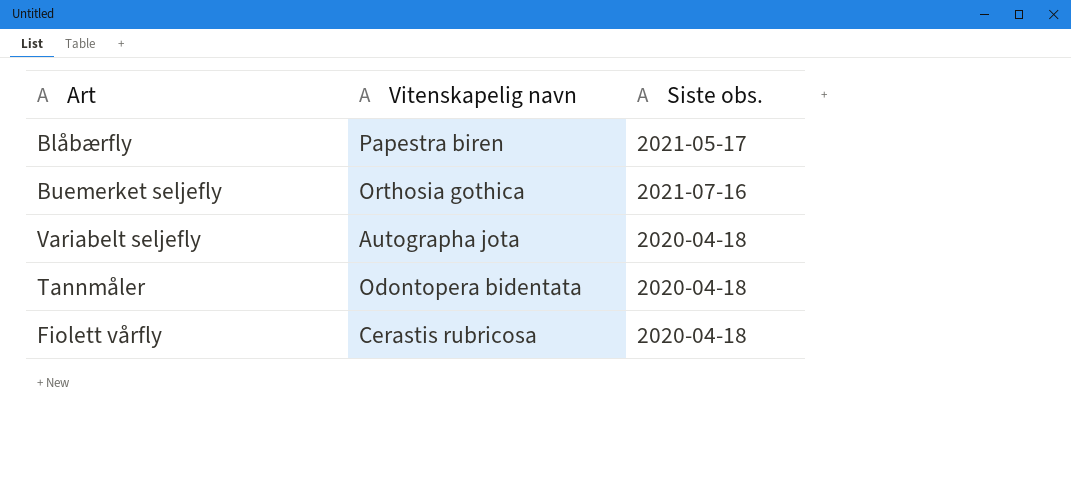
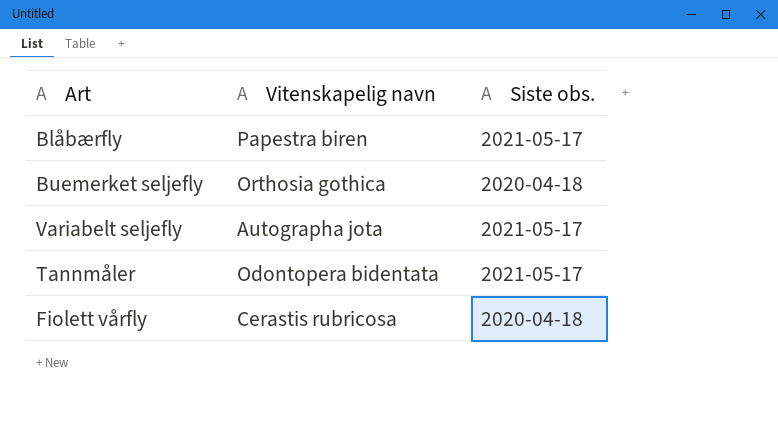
Buemerket seljefly | Siste obs.: 2021-07-16 -> 2020-04-18
Variabelt seljefly | Siste obs.: 2020-04-18 -> 2021-05-17
Tannmåler | Siste obs.: 2020-04-18 -> 2021-05-17

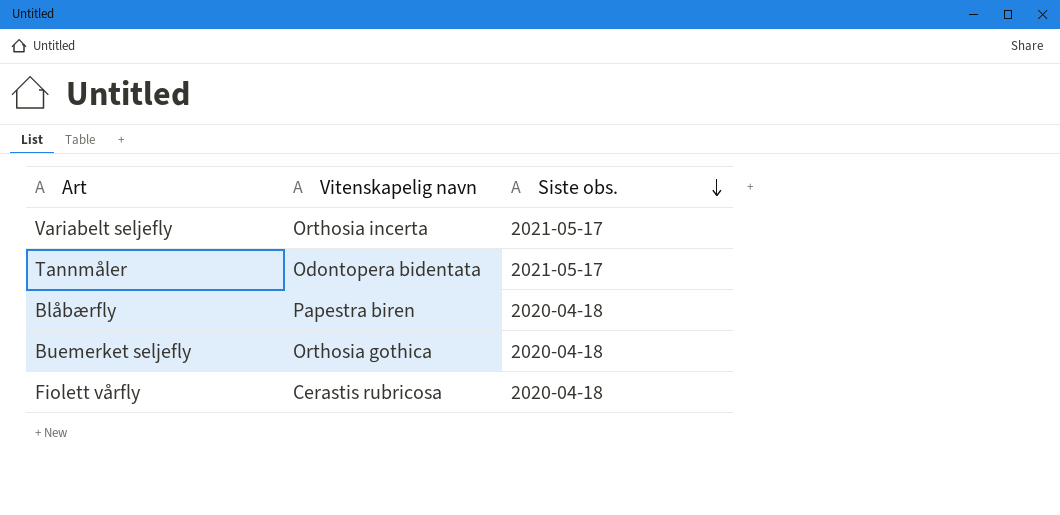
row order: none -> Siste obs. descending
Variabelt seljefly | Vitenskapelig navn: Autographa jota -> Orthosia incerta
Blåbærfly | Siste obs.: 2021-05-17 -> 2020-04-18

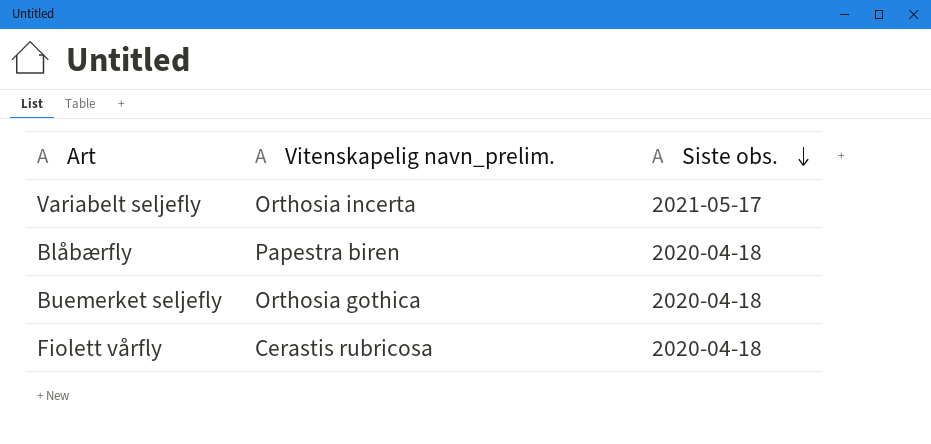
column name: Vitenskapelig navn -> Vitenskapelig navn_prelim.
row Tannmåler: Odontopera bidentata | 2021-05-17 -> none

